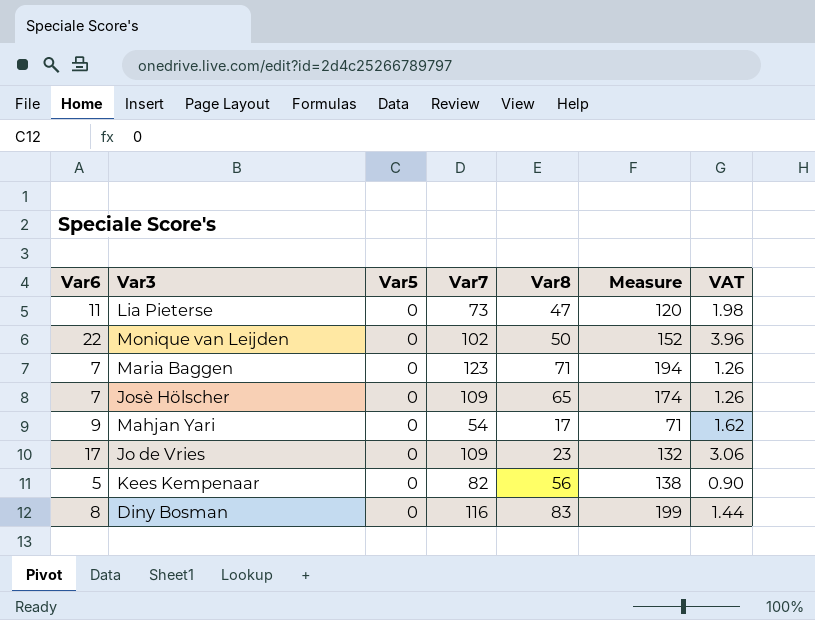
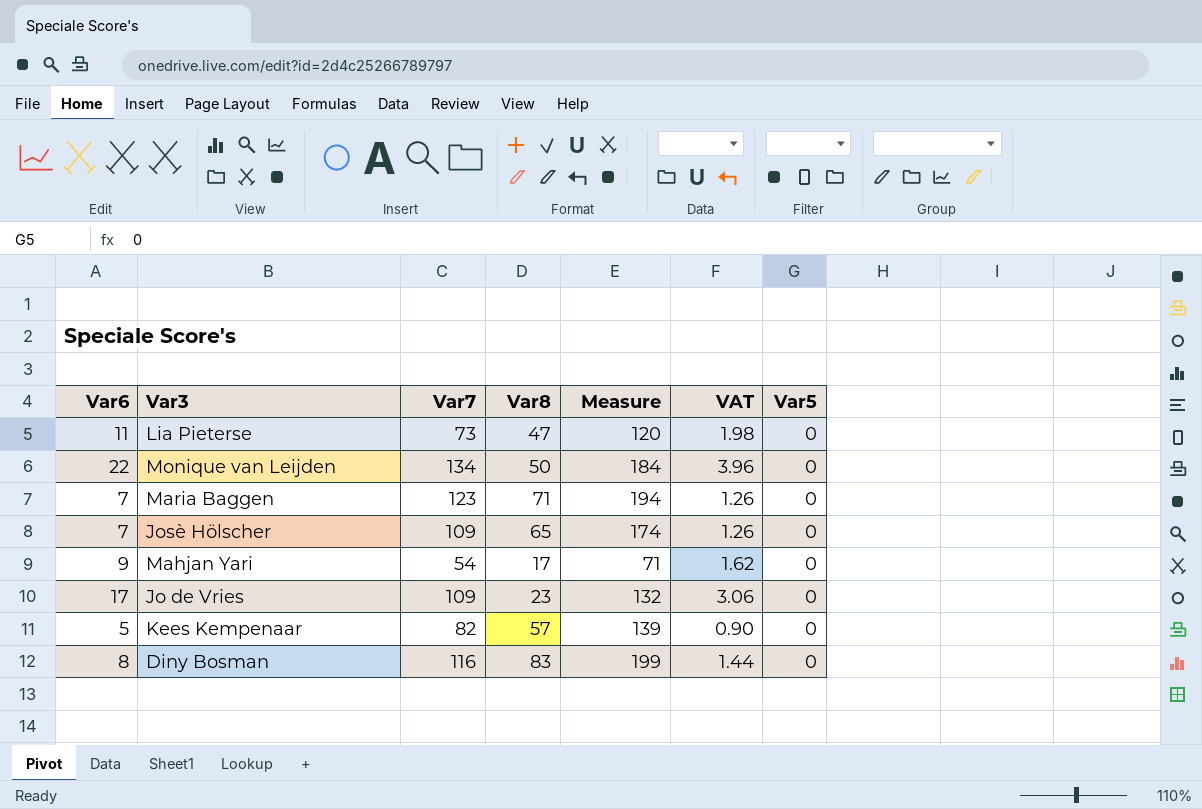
column Var5 | position: 3 -> 7
Monique van Leijden | Var7: 102 -> 134
Monique van Leijden | Measure: 152 -> 184
Kees Kempenaar | Var8: 56 -> 57
Kees Kempenaar | Measure: 138 -> 139

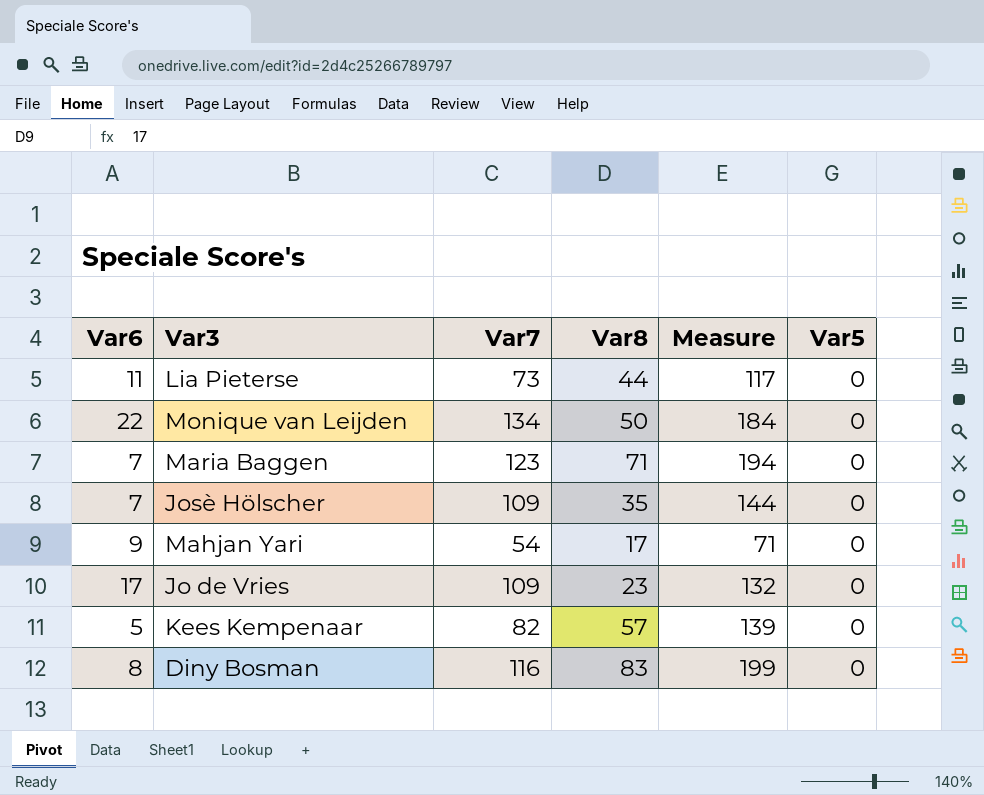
column VAT | formula: [Var6] * 0.18 -> none
Lia Pieterse | Var8: 47 -> 44
Lia Pieterse | Measure: 120 -> 117
Josѐ Hӧlscher | Var8: 65 -> 35
Josѐ Hӧlscher | Measure: 174 -> 144

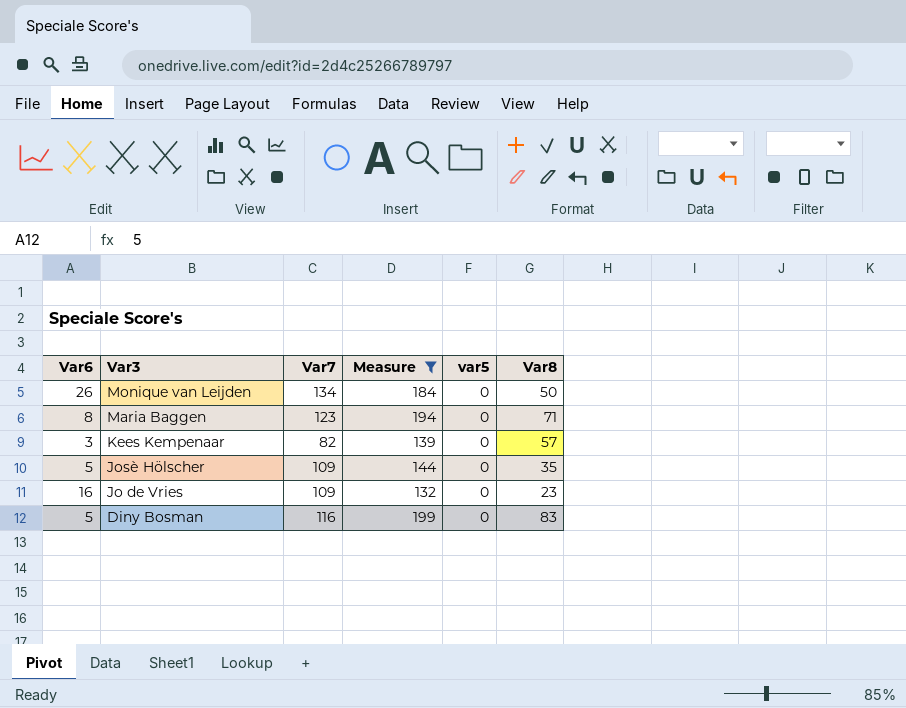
filter: none -> Measure >= 132
row order: none -> Var3 descending
column name: Var5 -> var5
column Var8 | position: 4 -> 6
Monique van Leijden | Var6: 22 -> 26
Maria Baggen | Var6: 7 -> 8
Kees Kempenaar | Var6: 5 -> 3
Josѐ Hӧlscher | Var6: 7 -> 5
Jo de Vries | Var6: 17 -> 16
Diny Bosman | Var6: 8 -> 5

